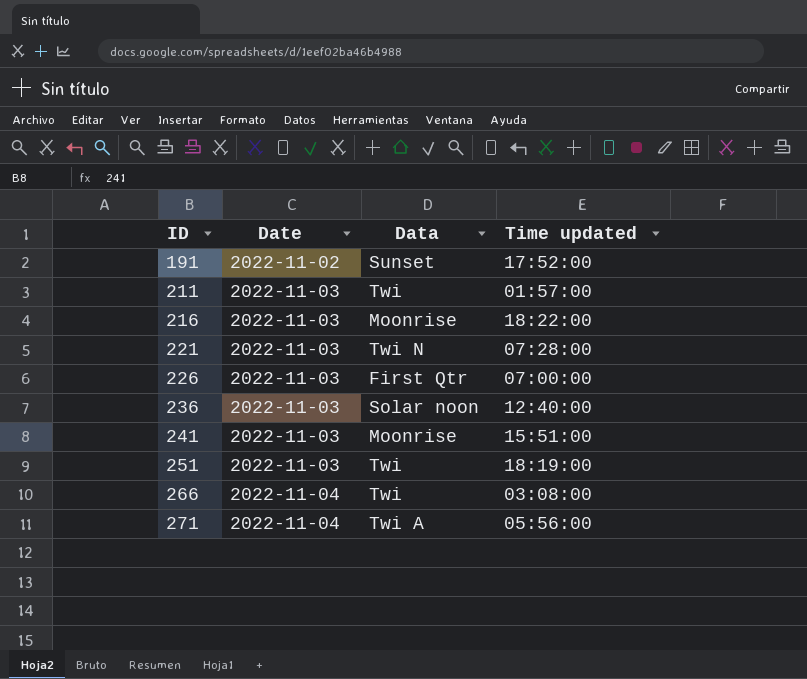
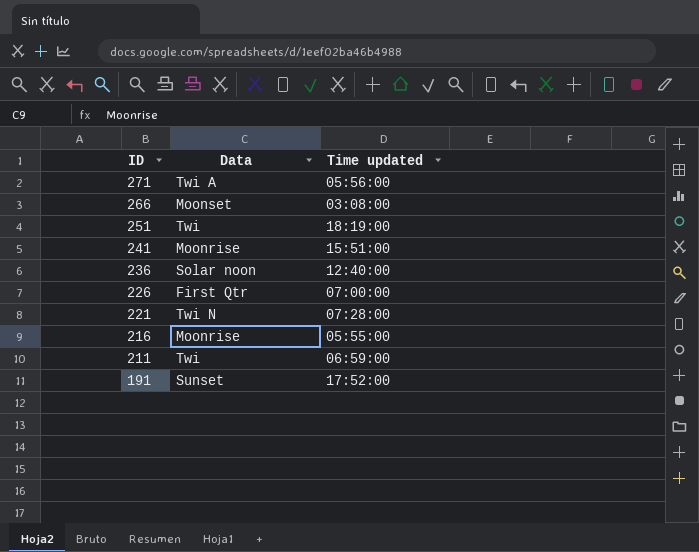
row order: ID ascending -> ID descending
column Date | position: 2 -> none
266 | Data: Twi -> Moonset
216 | Time updated: 18:22:00 -> 05:55:00
211 | Time updated: 01:57:00 -> 06:59:00

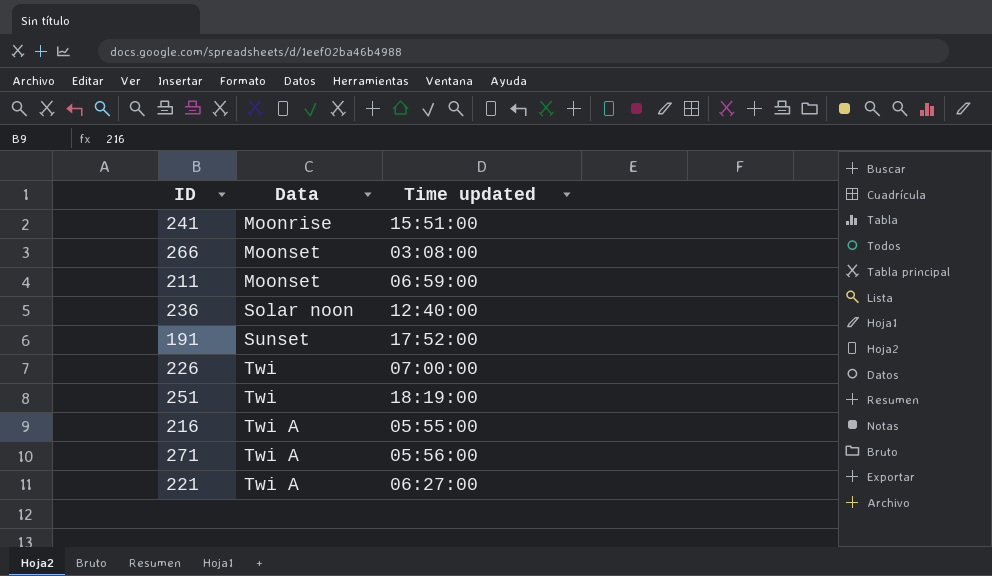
row order: ID descending -> Data ascending
211 | Data: Twi -> Moonset
226 | Data: First Qtr -> Twi
216 | Data: Moonrise -> Twi A
221 | Data: Twi N -> Twi A
221 | Time updated: 07:28:00 -> 06:27:00

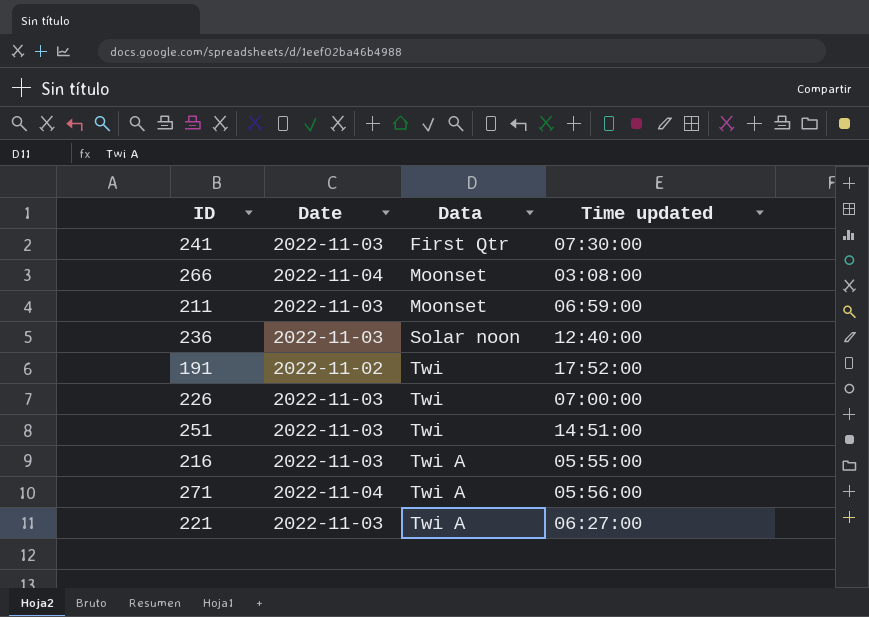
column Date | position: none -> 2
241 | Data: Moonrise -> First Qtr
241 | Time updated: 15:51:00 -> 07:30:00
191 | Data: Sunset -> Twi
251 | Time updated: 18:19:00 -> 14:51:00

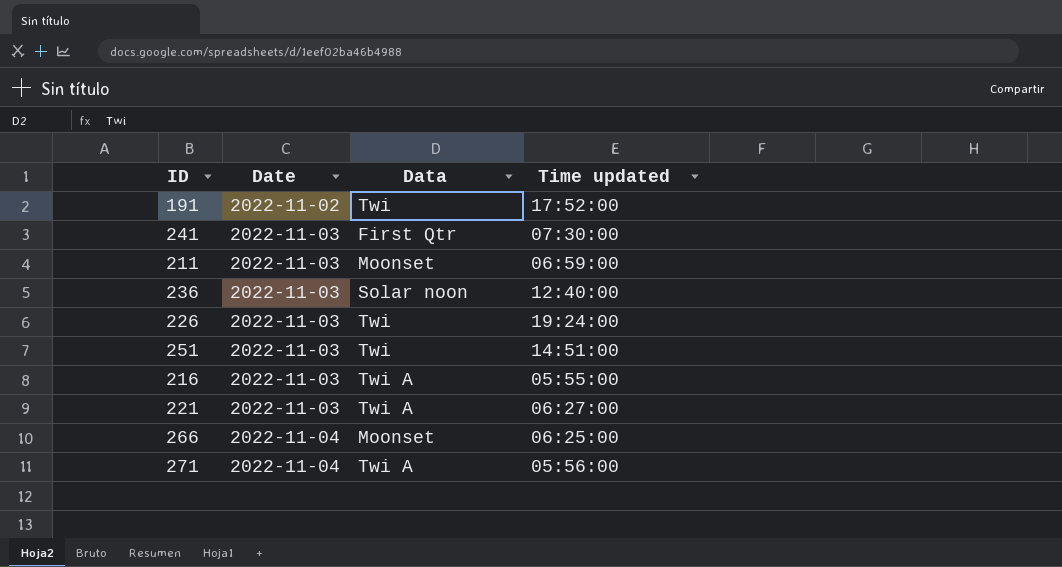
row order: Data ascending -> Date ascending
226 | Time updated: 07:00:00 -> 19:24:00
266 | Time updated: 03:08:00 -> 06:25:00

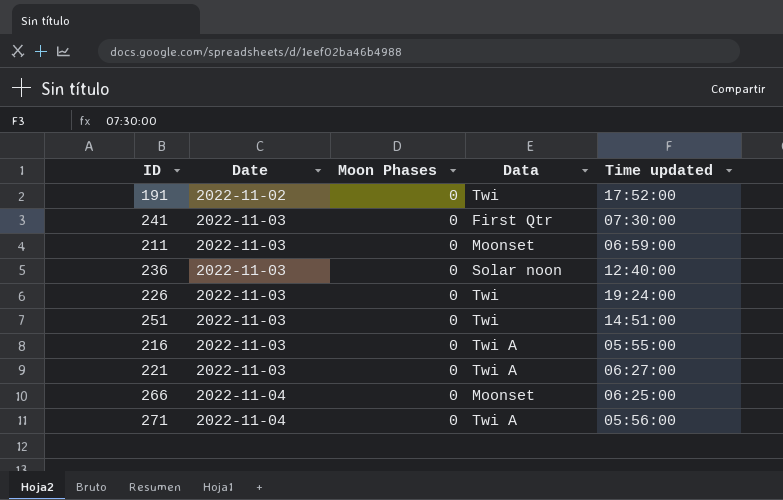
column Moon Phases | position: none -> 3

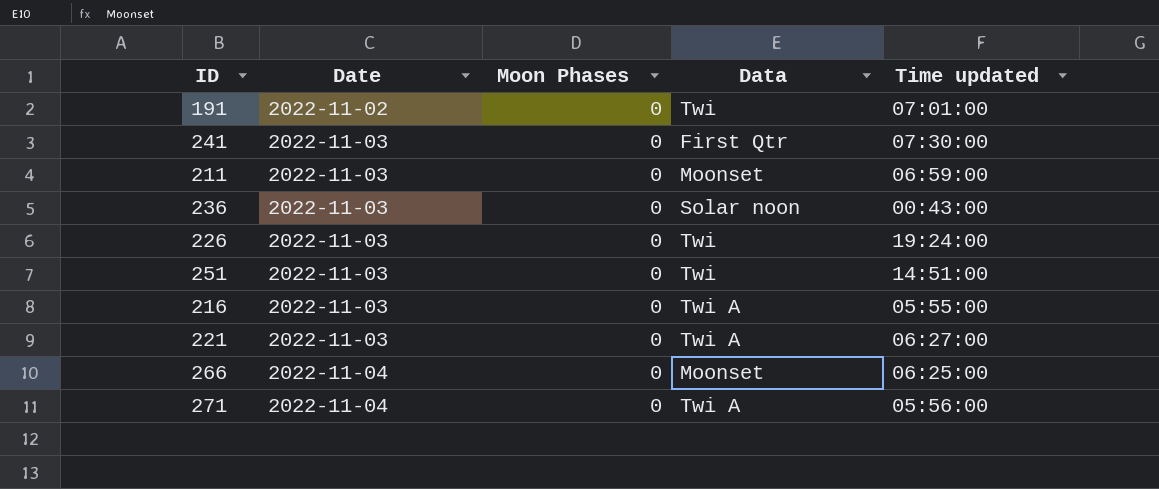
191 | Time updated: 17:52:00 -> 07:01:00
236 | Time updated: 12:40:00 -> 00:43:00

